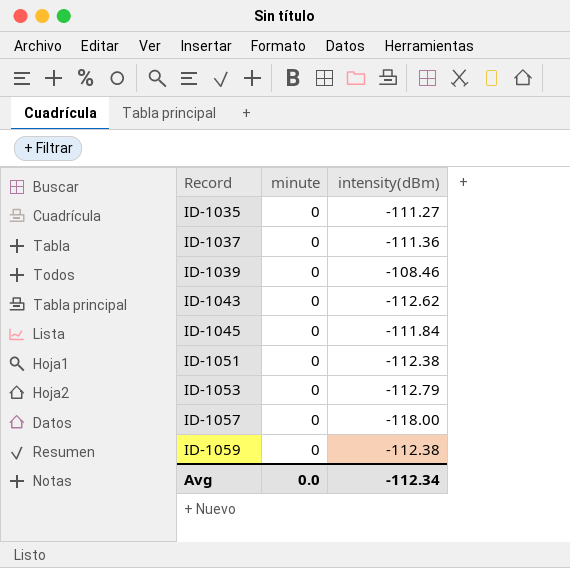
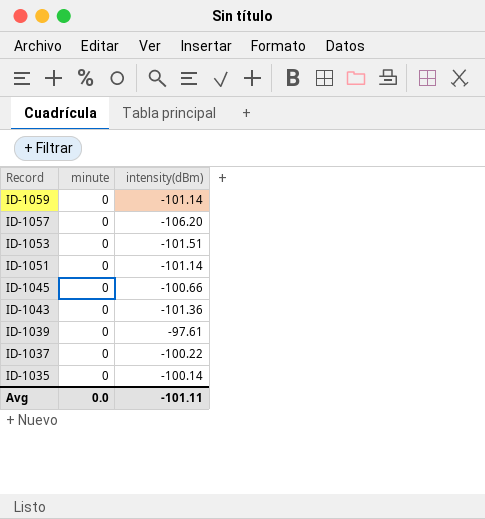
row order: Record ascending -> Record descending
ID-1059 | intensity(dBm): -112.38 -> -101.14
ID-1057 | intensity(dBm): -118.00 -> -106.20
ID-1053 | intensity(dBm): -112.79 -> -101.51
ID-1051 | intensity(dBm): -112.38 -> -101.14
ID-1045 | intensity(dBm): -111.84 -> -100.66
ID-1043 | intensity(dBm): -112.62 -> -101.36
ID-1039 | intensity(dBm): -108.46 -> -97.61
ID-1037 | intensity(dBm): -111.36 -> -100.22
ID-1035 | intensity(dBm): -111.27 -> -100.14
Avg | intensity(dBm): -112.34 -> -101.11

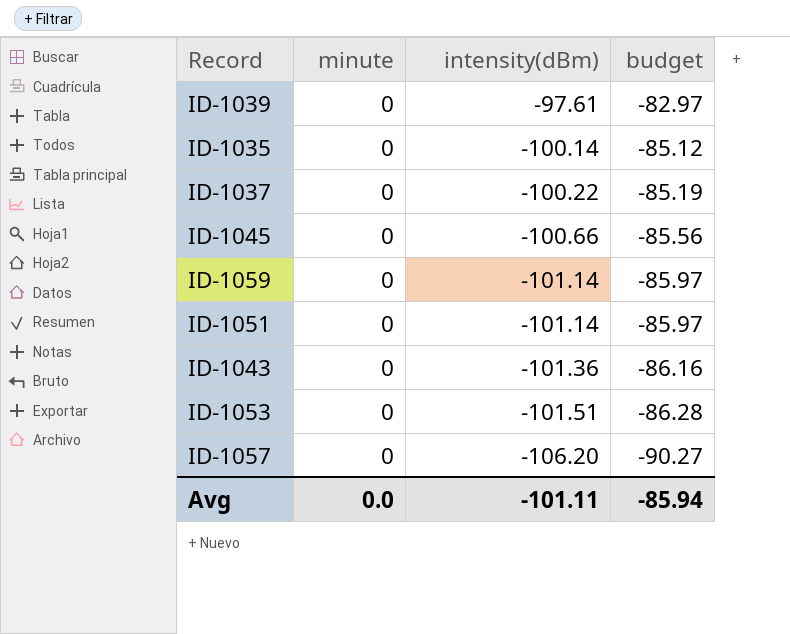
row order: Record descending -> intensity(dBm) descending
column budget | formula: none -> [intensity(dBm)] * 0.85

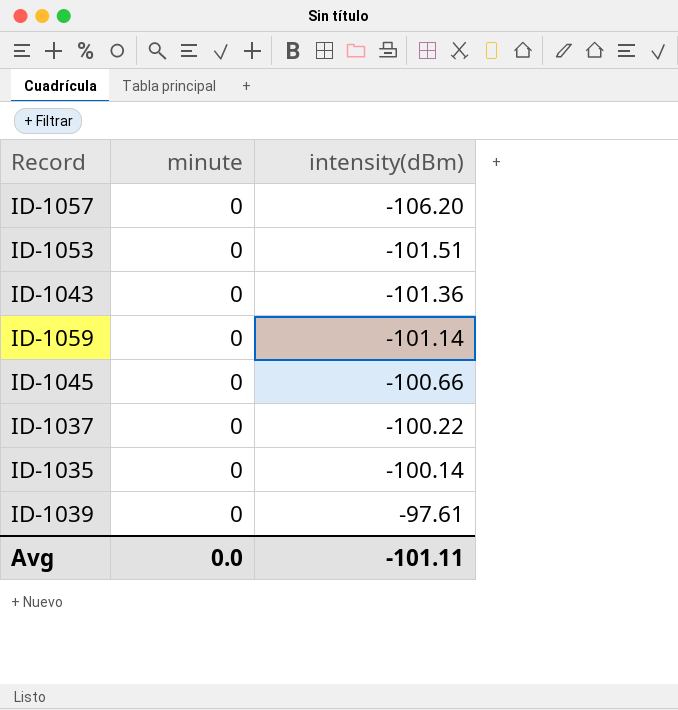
row order: intensity(dBm) descending -> intensity(dBm) ascending
column budget | formula: [intensity(dBm)] * 0.85 -> none
row ID-1051: 0 | -101.14 | -85.97 -> none

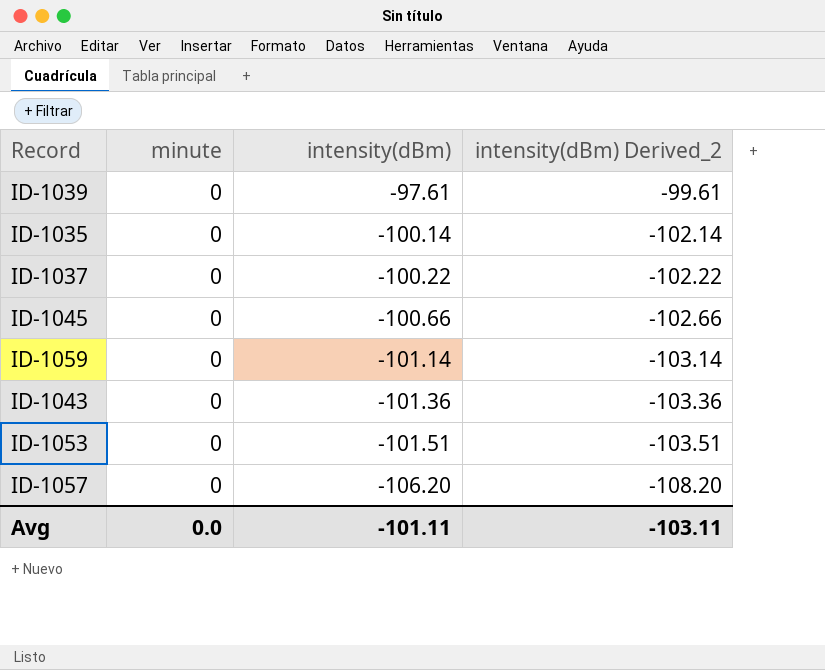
row order: intensity(dBm) ascending -> intensity(dBm) descending
column intensity(dBm) Derived_2 | formula: none -> [intensity(dBm)] - 2

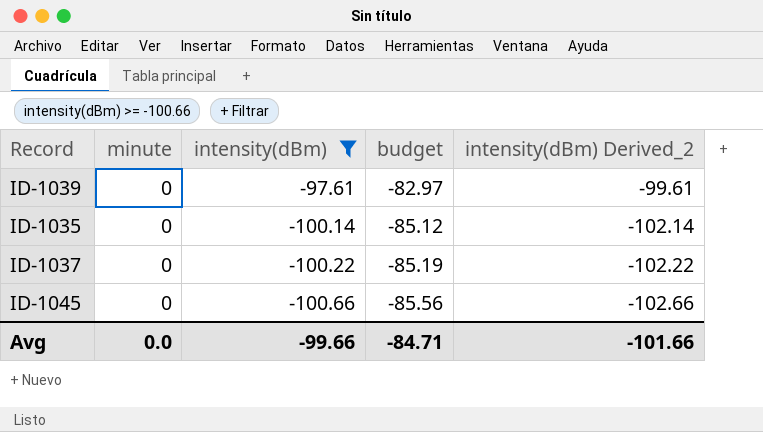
filter: none -> intensity(dBm) >= -100.66
column budget | formula: none -> [intensity(dBm)] * 0.85
Avg | intensity(dBm): -101.11 -> -99.66
Avg | intensity(dBm) Derived_2: -103.11 -> -101.66

